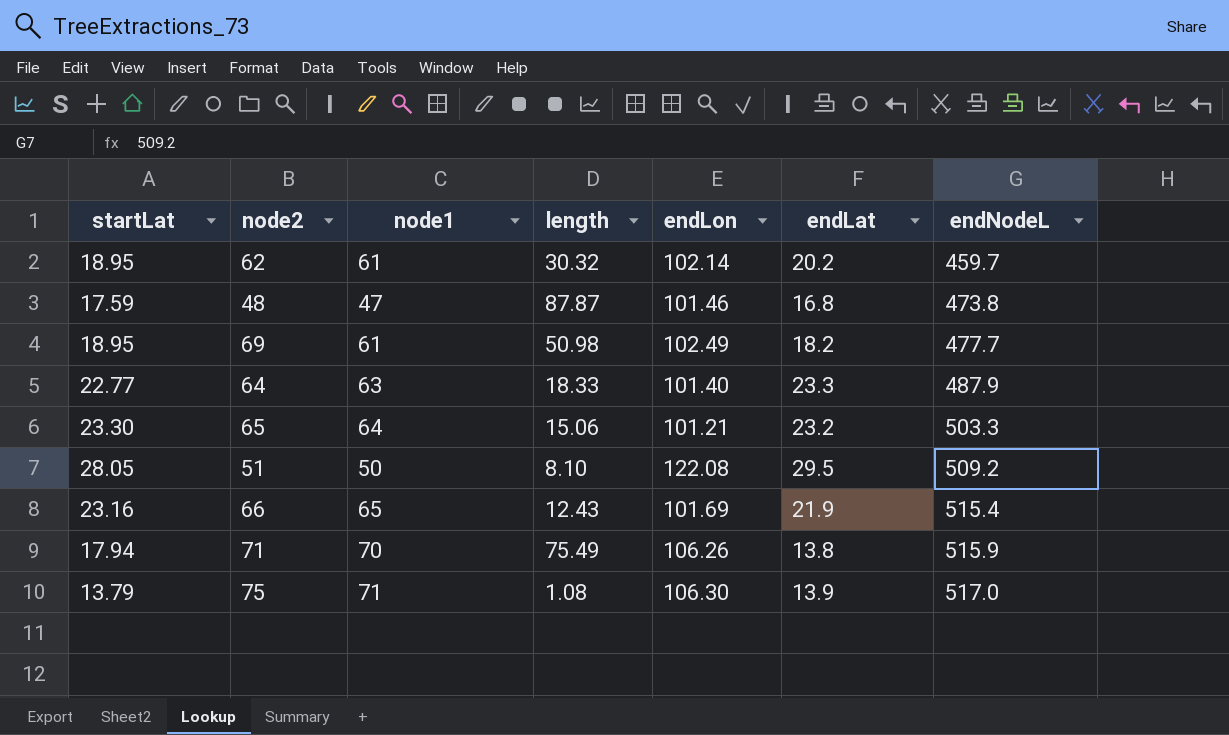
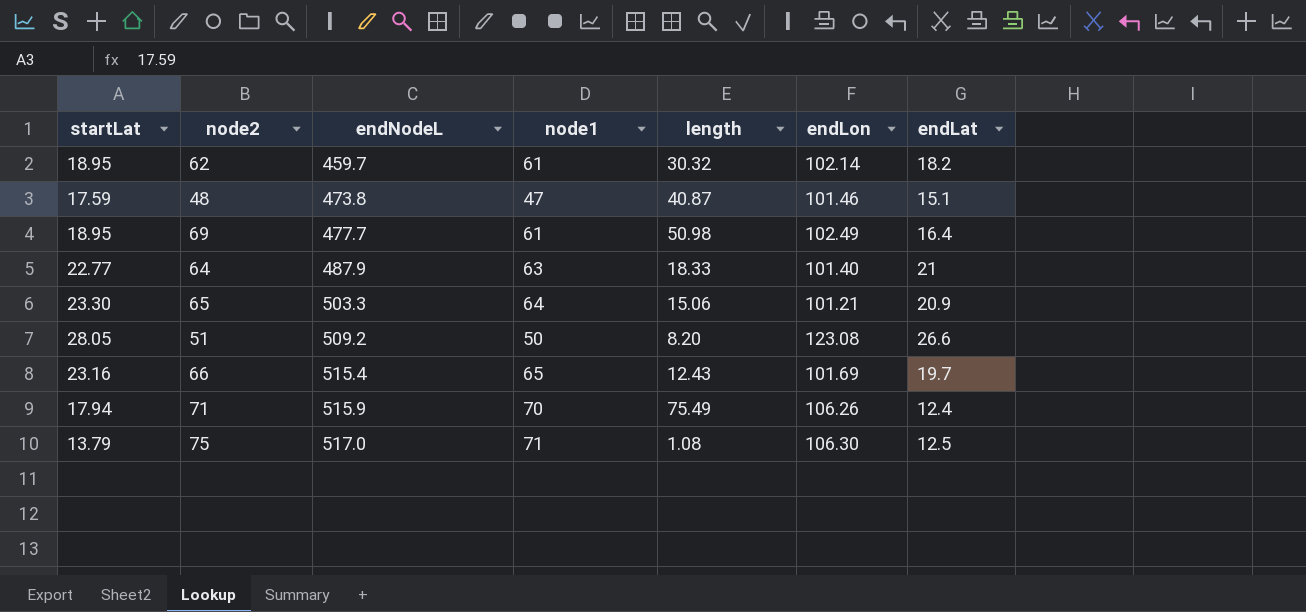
column endNodeL | position: 7 -> 3
62 | endLat: 20.2 -> 18.2
48 | length: 87.87 -> 40.87
48 | endLat: 16.8 -> 15.1
69 | endLat: 18.2 -> 16.4
64 | endLat: 23.3 -> 21
65 | endLat: 23.2 -> 20.9
51 | length: 8.10 -> 8.20
51 | endLon: 122.08 -> 123.08
51 | endLat: 29.5 -> 26.6
66 | endLat: 21.9 -> 19.7
71 | endLat: 13.8 -> 12.4
75 | endLat: 13.9 -> 12.5

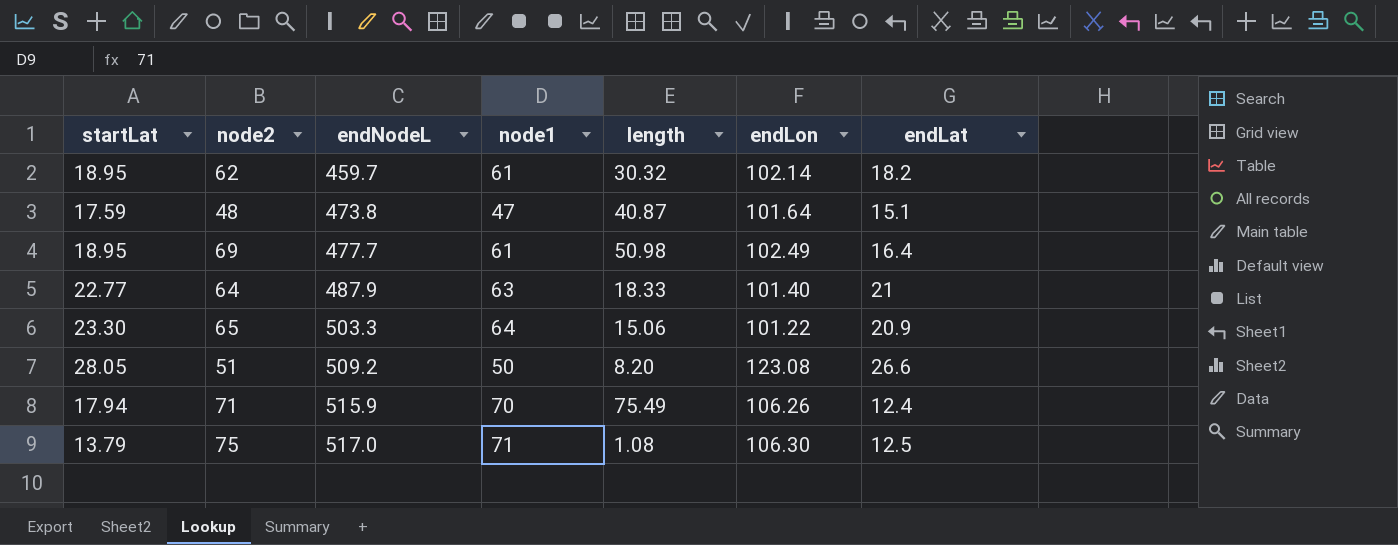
row 66: 23.16 | 515.4 | 65 | 12.43 | 101.69 | 19.7 -> none
48 | endLon: 101.46 -> 101.64
65 | endLon: 101.21 -> 101.22

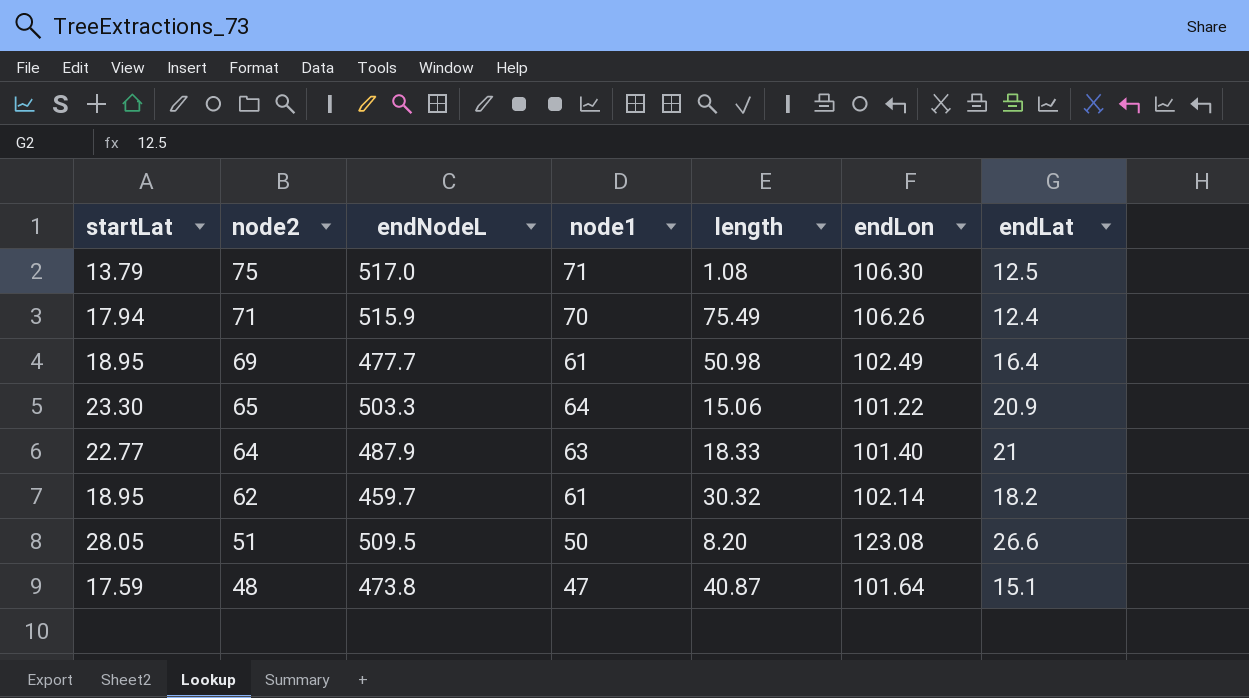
row order: endNodeL ascending -> node2 descending
51 | endNodeL: 509.2 -> 509.5

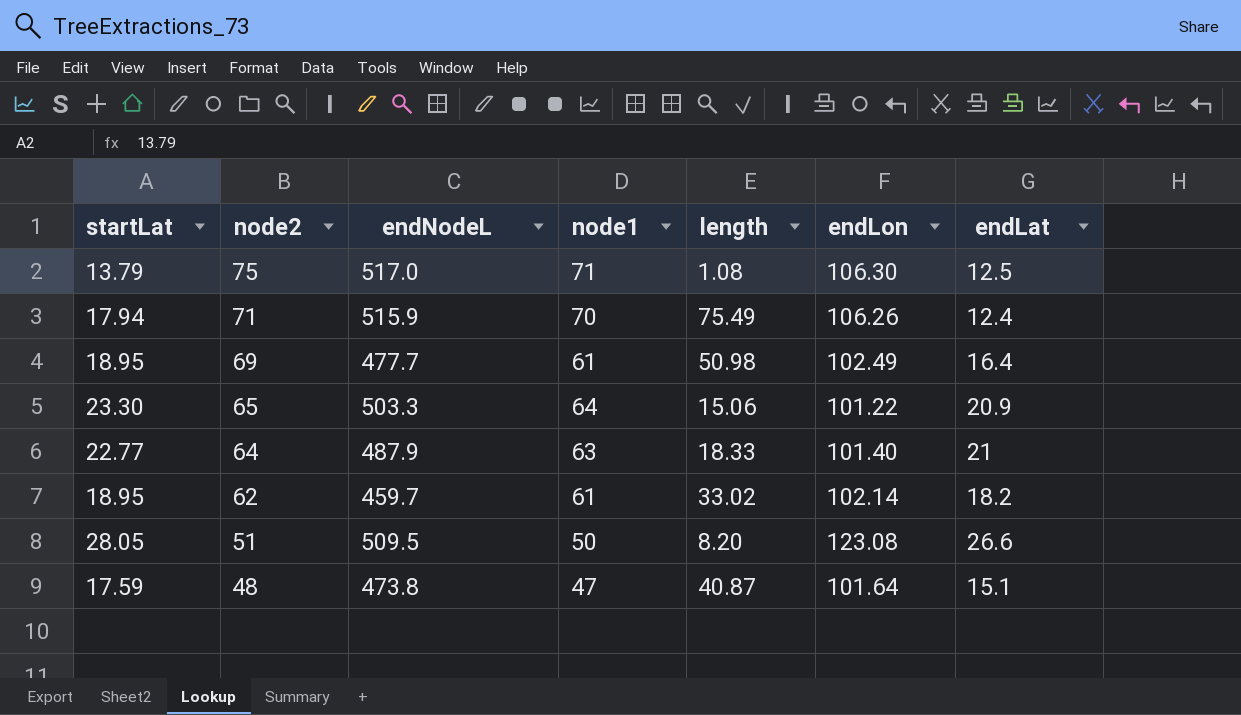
62 | length: 30.32 -> 33.02

